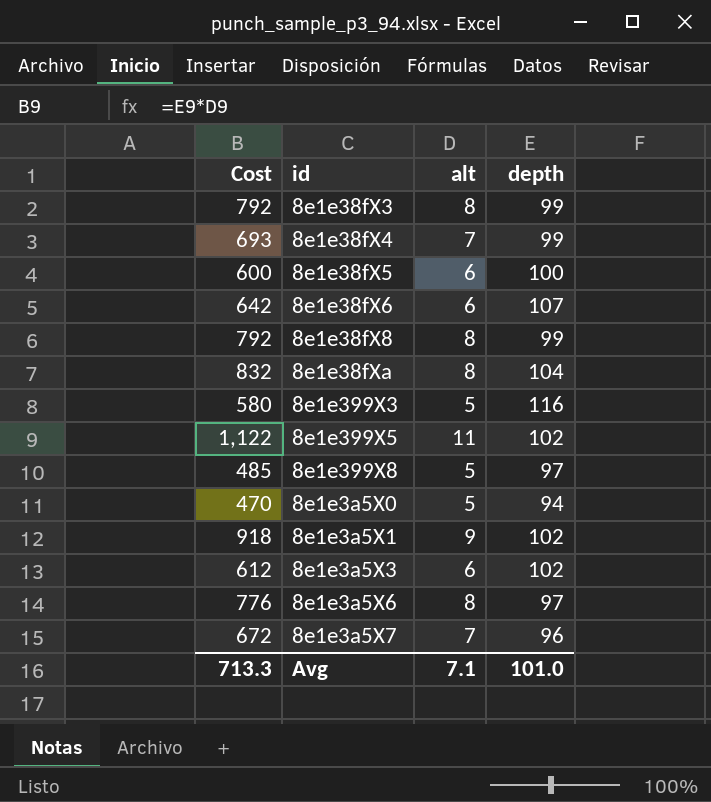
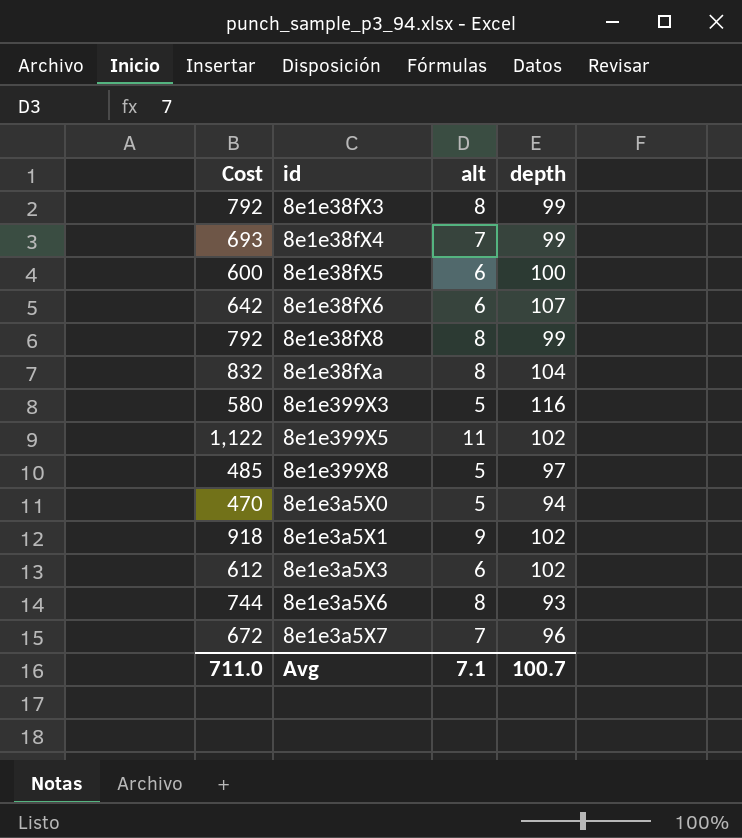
8e1e3a5X6 | Cost: 776 -> 744
8e1e3a5X6 | depth: 97 -> 93
Avg | Cost: 713.3 -> 711.0
Avg | depth: 101.0 -> 100.7

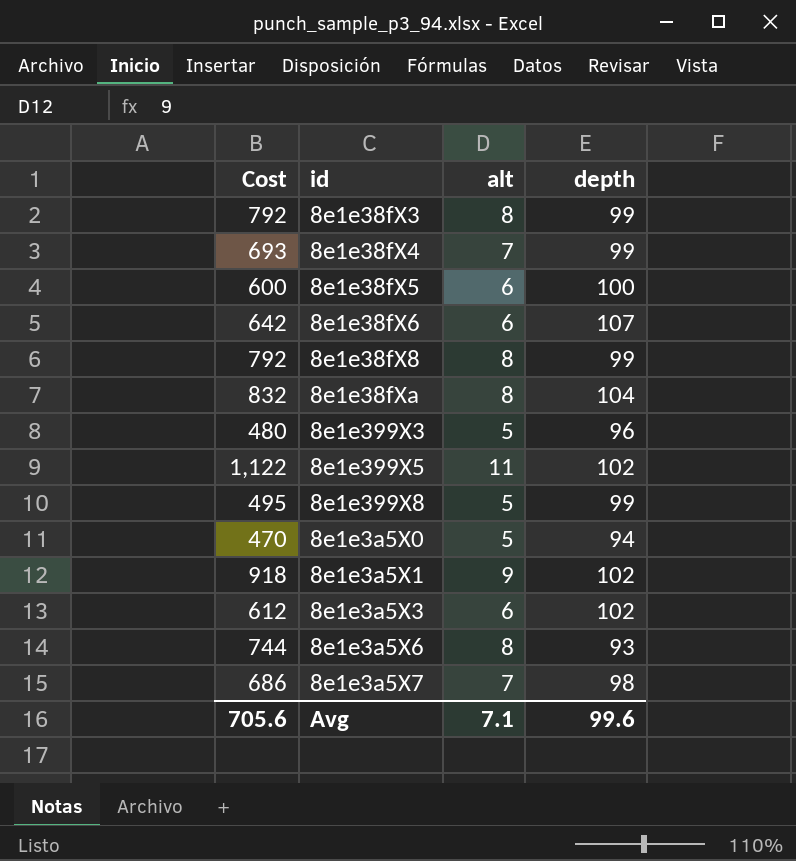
8e1e399X3 | Cost: 580 -> 480
8e1e399X3 | depth: 116 -> 96
8e1e399X8 | Cost: 485 -> 495
8e1e399X8 | depth: 97 -> 99
8e1e3a5X7 | Cost: 672 -> 686
8e1e3a5X7 | depth: 96 -> 98
Avg | Cost: 711.0 -> 705.6
Avg | depth: 100.7 -> 99.6

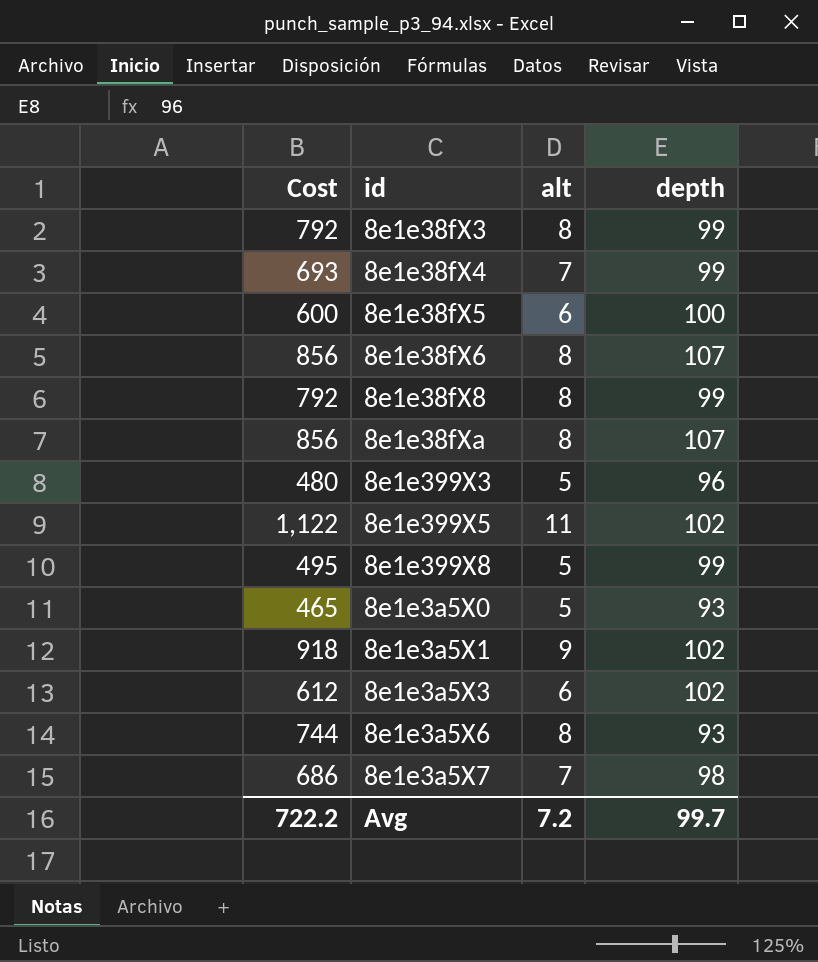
8e1e38fX6 | Cost: 642 -> 856
8e1e38fX6 | alt: 6 -> 8
8e1e38fXa | Cost: 832 -> 856
8e1e38fXa | depth: 104 -> 107
8e1e3a5X0 | Cost: 470 -> 465
8e1e3a5X0 | depth: 94 -> 93
Avg | Cost: 705.6 -> 722.2
Avg | alt: 7.1 -> 7.2
Avg | depth: 99.6 -> 99.7

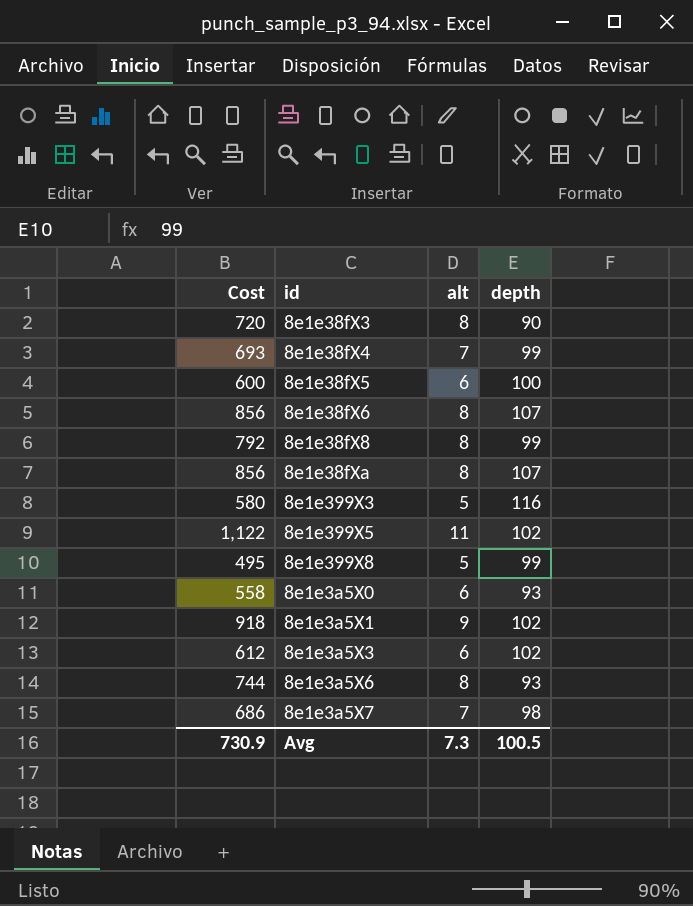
8e1e38fX3 | Cost: 792 -> 720
8e1e38fX3 | depth: 99 -> 90
8e1e399X3 | Cost: 480 -> 580
8e1e399X3 | depth: 96 -> 116
8e1e3a5X0 | Cost: 465 -> 558
8e1e3a5X0 | alt: 5 -> 6
Avg | Cost: 722.2 -> 730.9
Avg | alt: 7.2 -> 7.3
Avg | depth: 99.7 -> 100.5

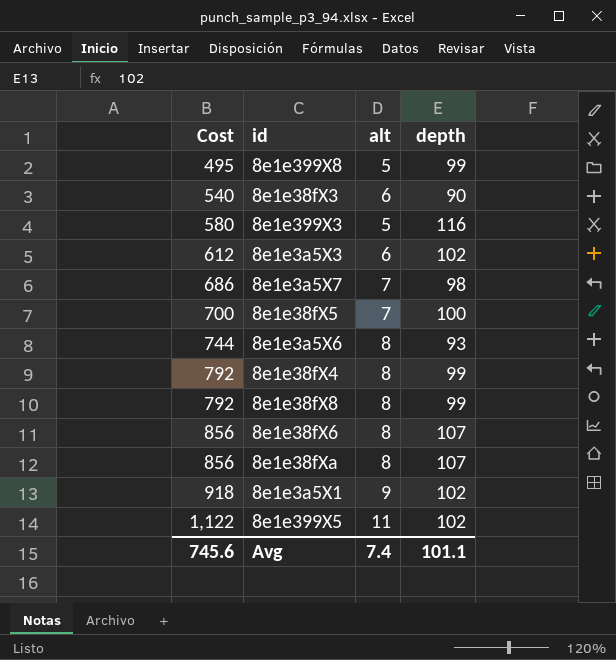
row order: none -> Cost ascending
row 8e1e3a5X0: 558 | 6 | 93 -> none
8e1e38fX3 | Cost: 720 -> 540
8e1e38fX3 | alt: 8 -> 6
8e1e38fX5 | Cost: 600 -> 700
8e1e38fX5 | alt: 6 -> 7
8e1e38fX4 | Cost: 693 -> 792
8e1e38fX4 | alt: 7 -> 8
Avg | Cost: 730.9 -> 745.6
Avg | alt: 7.3 -> 7.4
Avg | depth: 100.5 -> 101.1

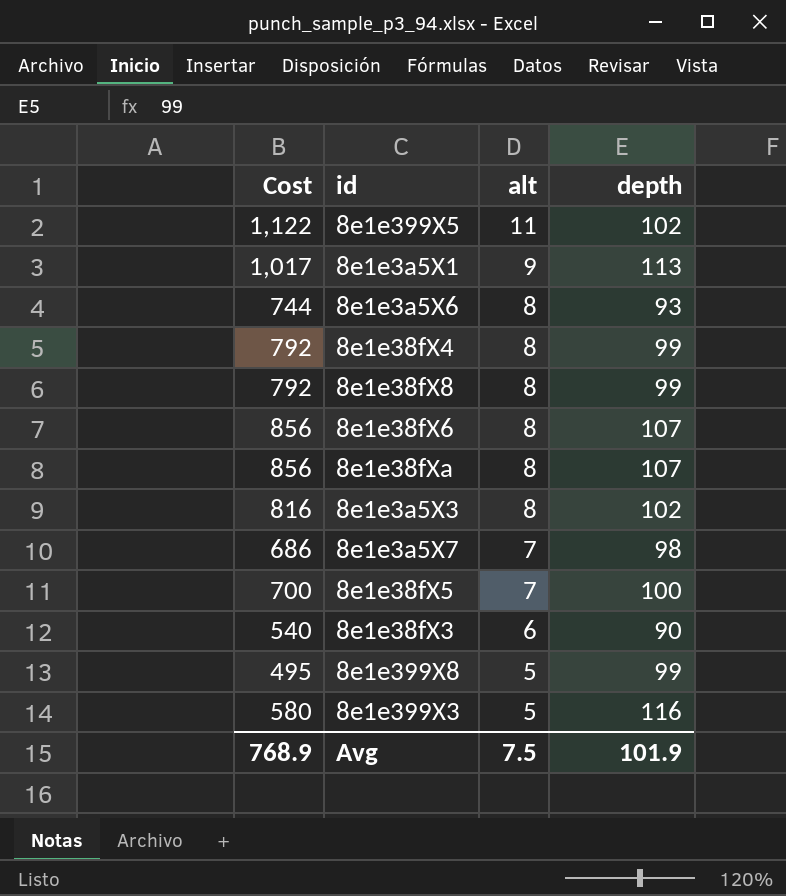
row order: Cost ascending -> alt descending
8e1e3a5X1 | Cost: 918 -> 1,017
8e1e3a5X1 | depth: 102 -> 113
8e1e3a5X3 | Cost: 612 -> 816
8e1e3a5X3 | alt: 6 -> 8
Avg | Cost: 745.6 -> 768.9
Avg | alt: 7.4 -> 7.5
Avg | depth: 101.1 -> 101.9

